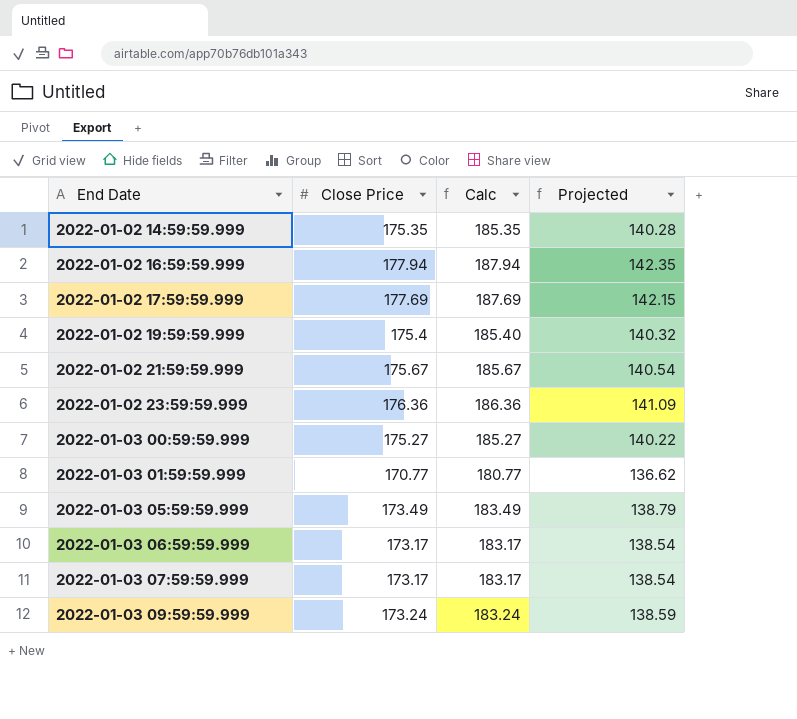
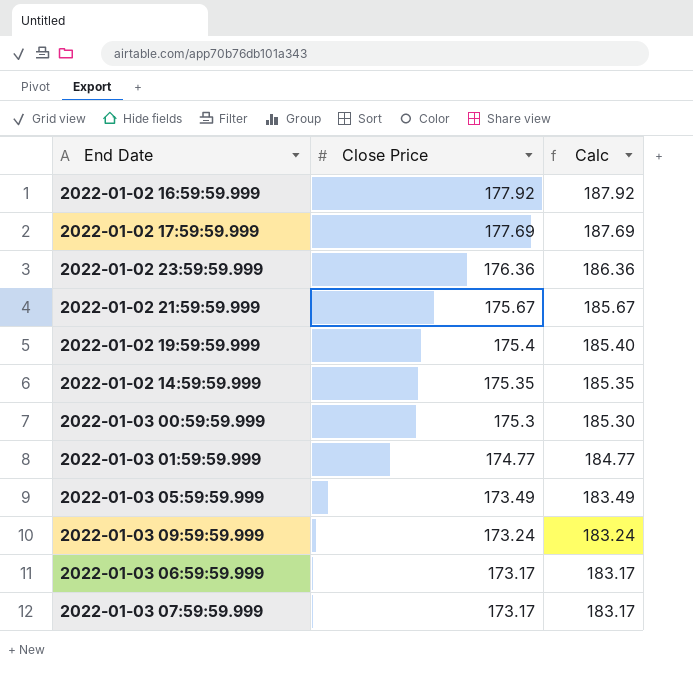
row order: End Date ascending -> Close Price descending
column Projected | formula: [Close Price] * 0.8 -> none
2022-01-02 16:59:59.999 | Close Price: 177.94 -> 177.92
2022-01-02 16:59:59.999 | Calc: 187.94 -> 187.92
2022-01-03 00:59:59.999 | Close Price: 175.27 -> 175.3
2022-01-03 00:59:59.999 | Calc: 185.27 -> 185.30
2022-01-03 01:59:59.999 | Close Price: 170.77 -> 174.77
2022-01-03 01:59:59.999 | Calc: 180.77 -> 184.77

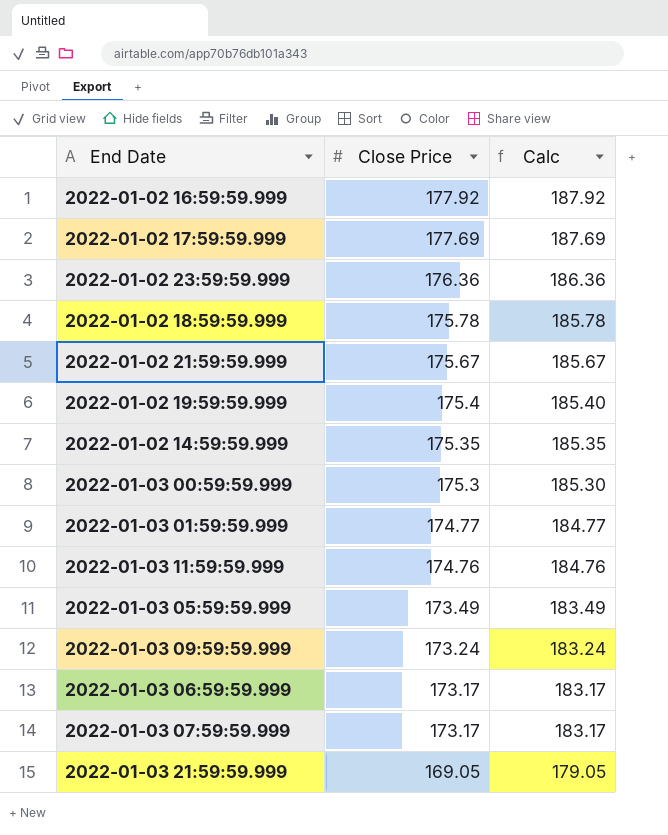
row 2022-01-02 18:59:59.999: none -> 175.78 | 185.78
row 2022-01-03 11:59:59.999: none -> 174.76 | 184.76
row 2022-01-03 21:59:59.999: none -> 169.05 | 179.05

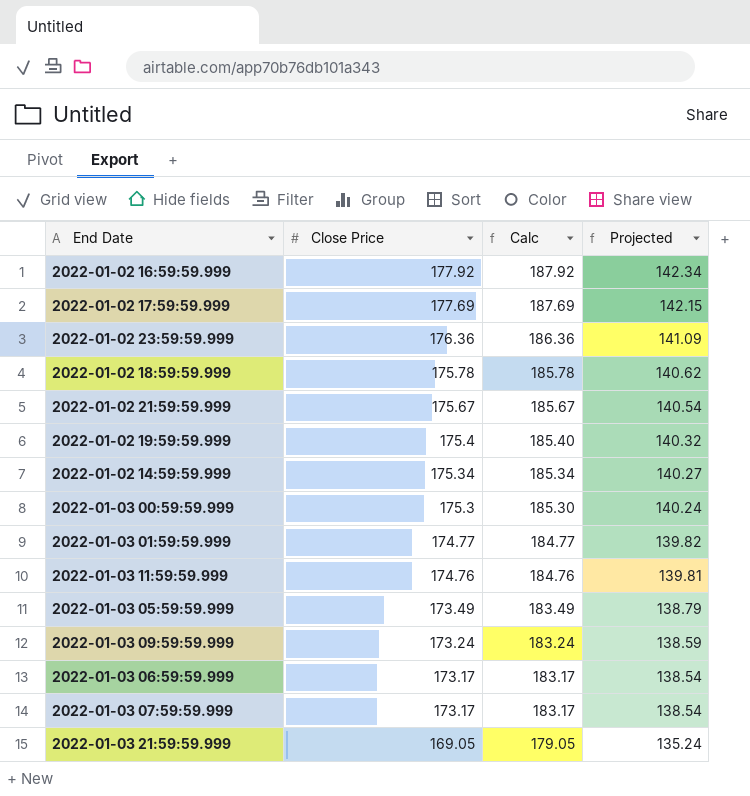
column Projected | formula: none -> [Close Price] * 0.8
2022-01-02 14:59:59.999 | Close Price: 175.35 -> 175.34
2022-01-02 14:59:59.999 | Calc: 185.35 -> 185.34

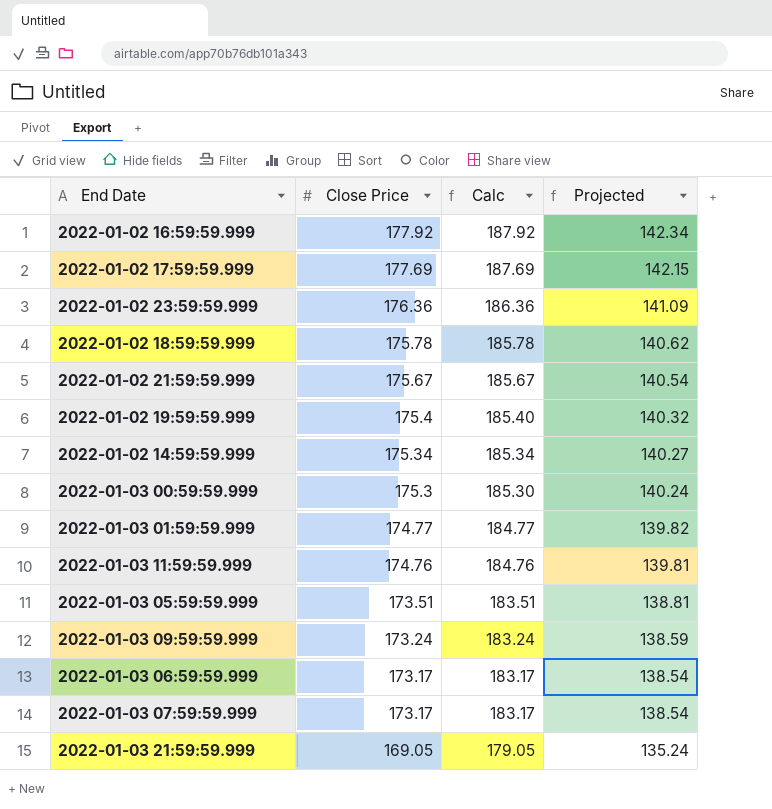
2022-01-03 05:59:59.999 | Close Price: 173.49 -> 173.51
2022-01-03 05:59:59.999 | Calc: 183.49 -> 183.51
2022-01-03 05:59:59.999 | Projected: 138.79 -> 138.81

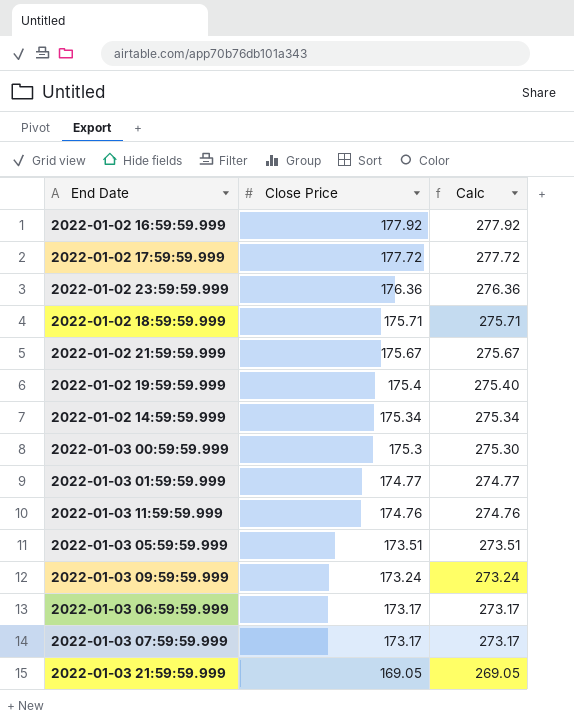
column Projected | formula: [Close Price] * 0.8 -> none
column Calc | formula: [Close Price] + 10 -> [Close Price] + 100
2022-01-02 17:59:59.999 | Close Price: 177.69 -> 177.72
2022-01-02 18:59:59.999 | Close Price: 175.78 -> 175.71

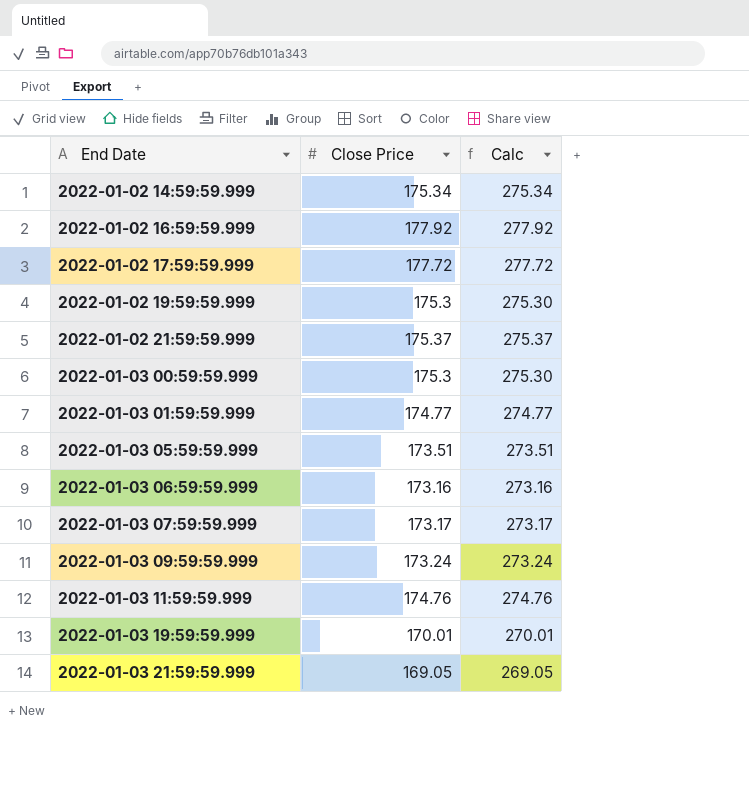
row order: Close Price descending -> End Date ascending
row 2022-01-02 23:59:59.999: 176.36 | 276.36 -> none
row 2022-01-02 18:59:59.999: 175.71 | 275.71 -> none
2022-01-02 19:59:59.999 | Close Price: 175.4 -> 175.3
2022-01-02 19:59:59.999 | Calc: 275.40 -> 275.30
2022-01-02 21:59:59.999 | Close Price: 175.67 -> 175.37
2022-01-02 21:59:59.999 | Calc: 275.67 -> 275.37
2022-01-03 06:59:59.999 | Close Price: 173.17 -> 173.16
2022-01-03 06:59:59.999 | Calc: 273.17 -> 273.16
row 2022-01-03 19:59:59.999: none -> 170.01 | 270.01

